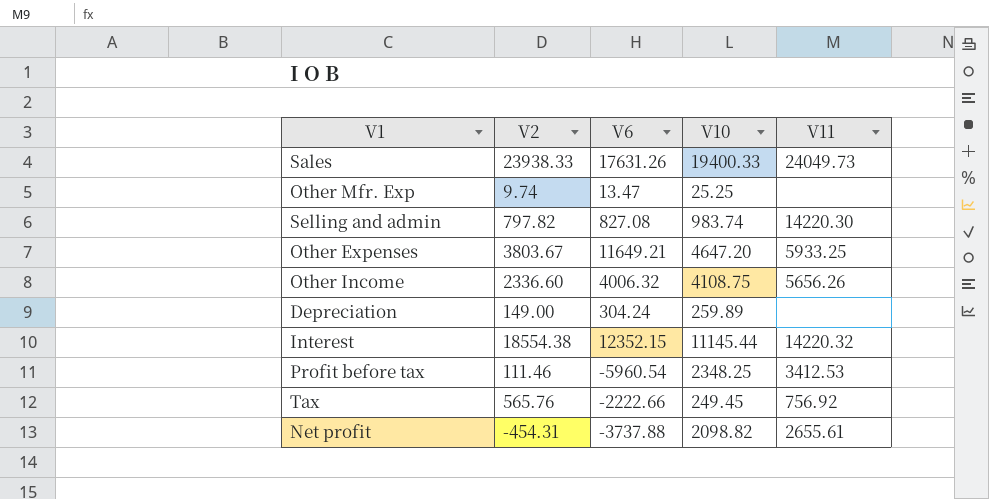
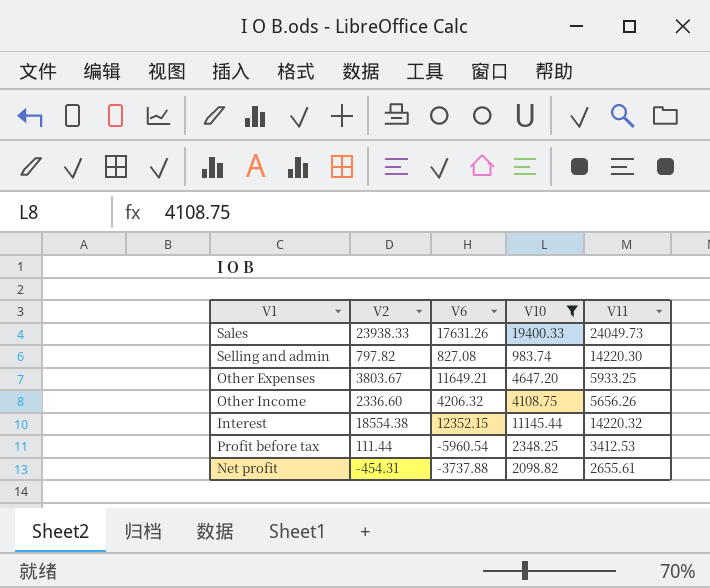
filter: none -> V10 >= 983.74
Other Income | V6: 4006.32 -> 4206.32
Profit before tax | V2: 111.46 -> 111.44

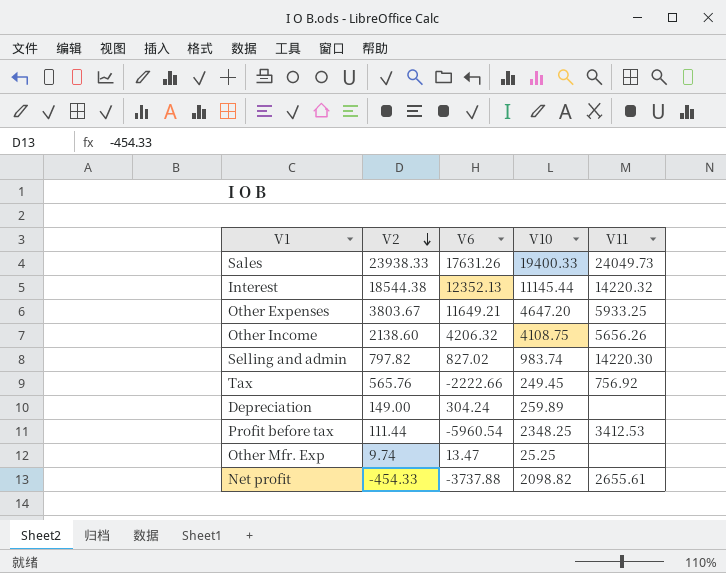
filter: V10 >= 983.74 -> none
row order: none -> V2 descending
Interest | V2: 18554.38 -> 18544.38
Interest | V6: 12352.15 -> 12352.13
Other Income | V2: 2336.60 -> 2138.60
Selling and admin | V6: 827.08 -> 827.02
Net profit | V2: -454.31 -> -454.33

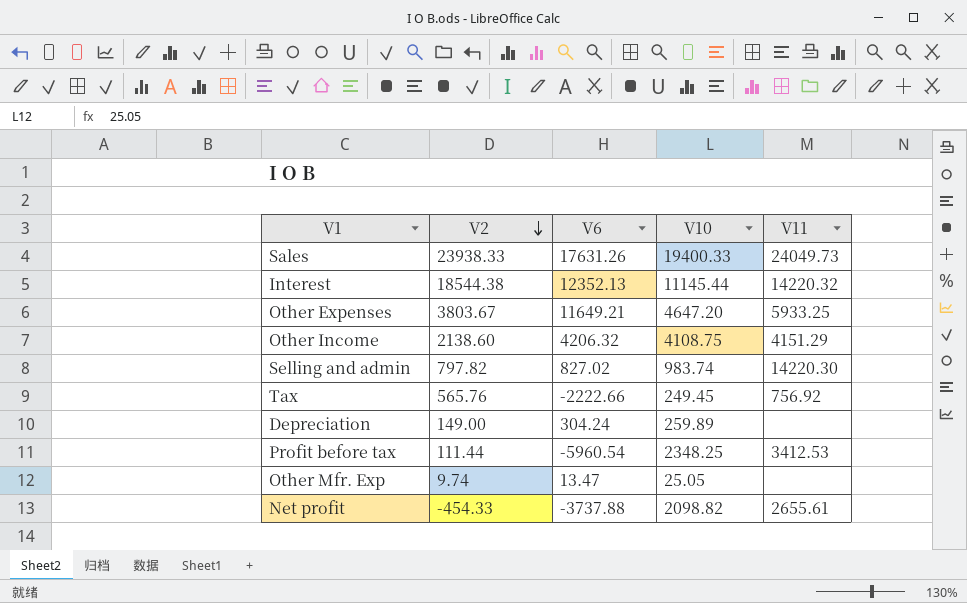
Other Income | V11: 5656.26 -> 4151.29
Other Mfr. Exp | V10: 25.25 -> 25.05

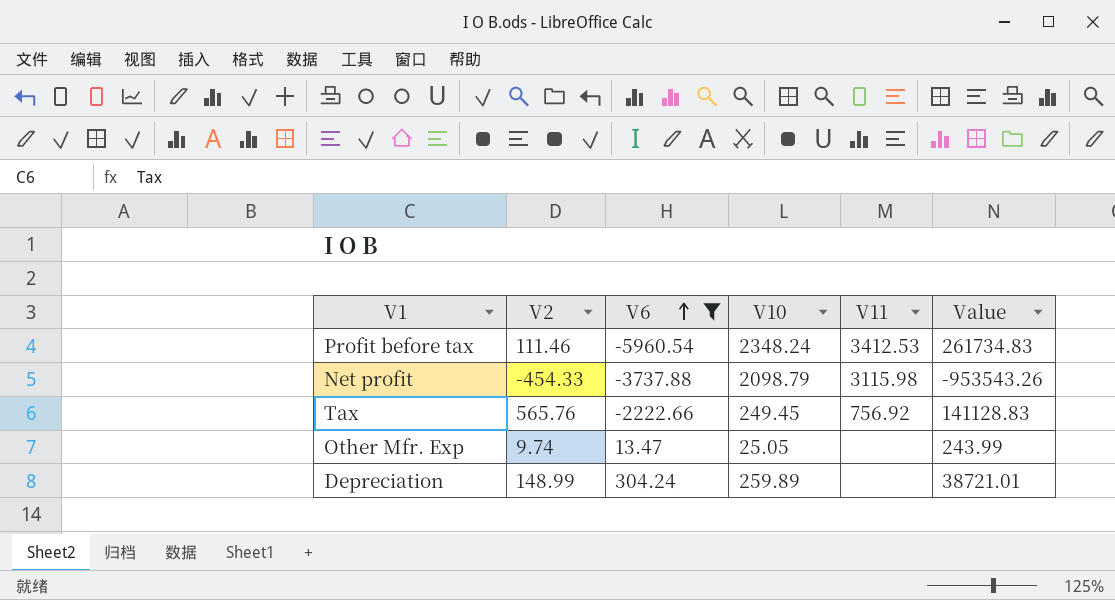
filter: none -> V6 <= 304.24
row order: V2 descending -> V6 ascending
column Value | formula: none -> [V2] * [V10]
Profit before tax | V2: 111.44 -> 111.46
Profit before tax | V10: 2348.25 -> 2348.24
Net profit | V10: 2098.82 -> 2098.79
Net profit | V11: 2655.61 -> 3115.98
Depreciation | V2: 149.00 -> 148.99

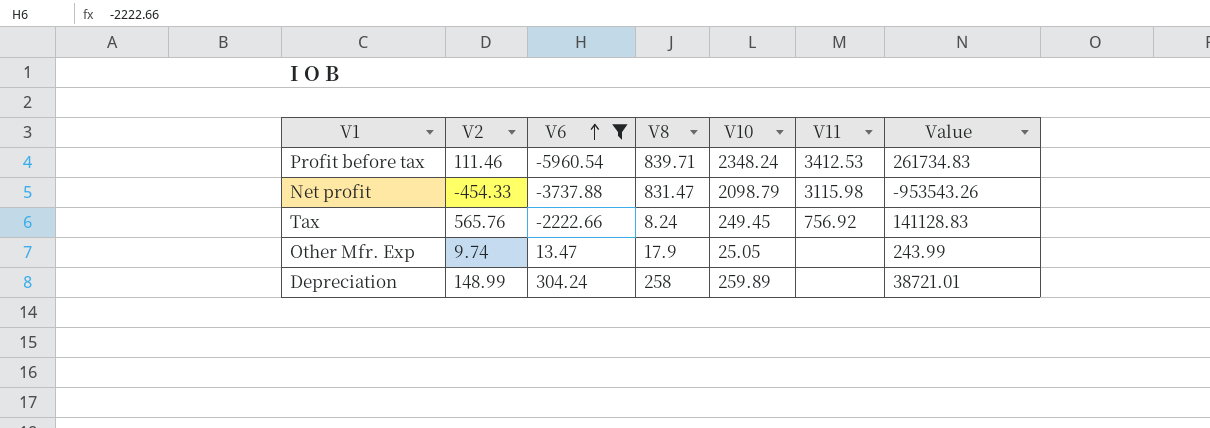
column V8 | position: none -> 4

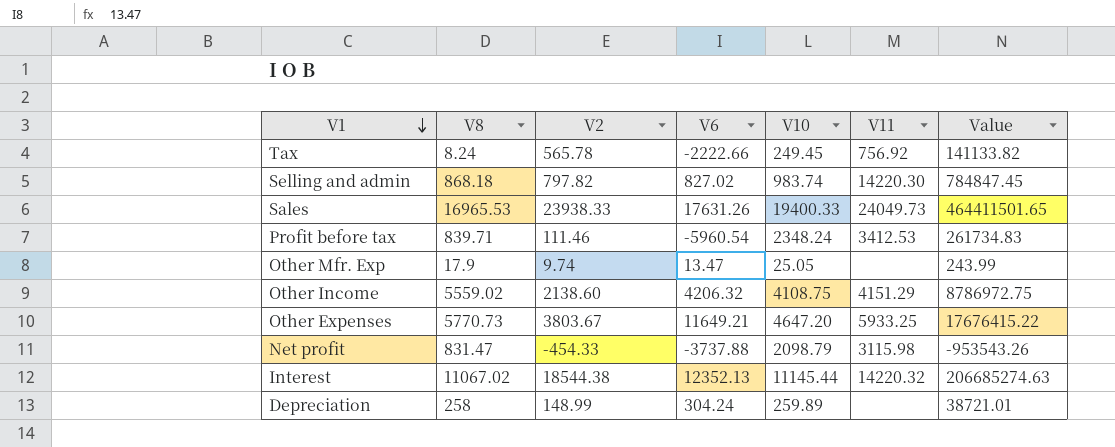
filter: V6 <= 304.24 -> none
row order: V6 ascending -> V1 descending
column V8 | position: 4 -> 2
Tax | V2: 565.76 -> 565.78
Tax | Value: 141128.83 -> 141133.82

